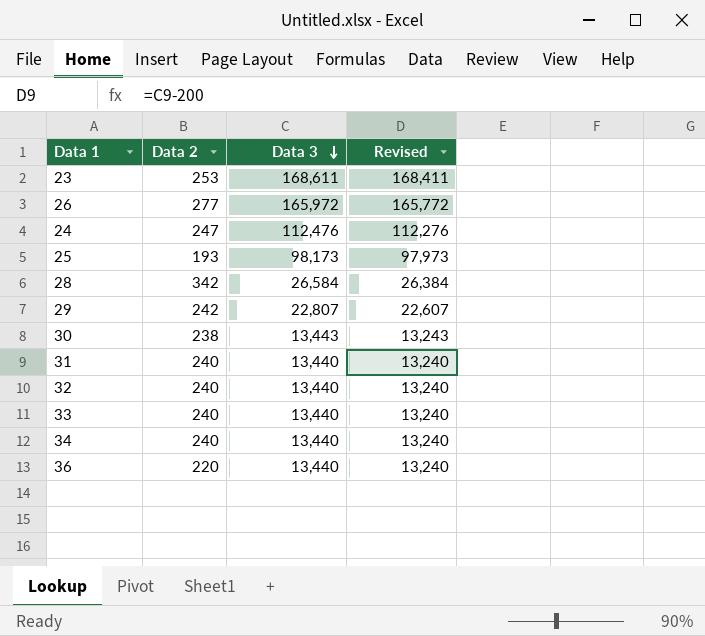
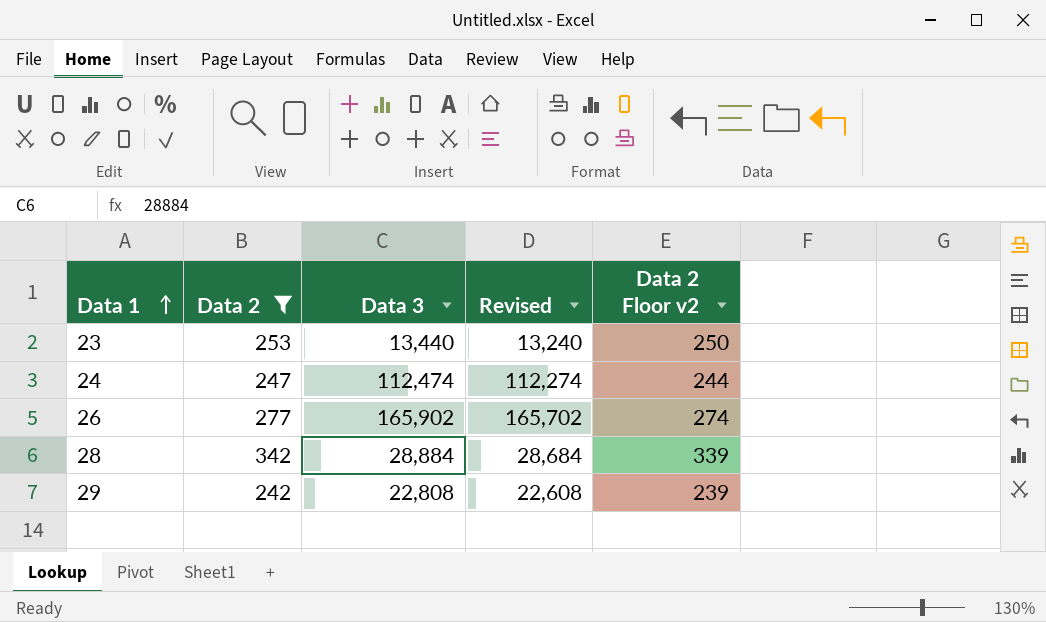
filter: none -> Data 2 >= 242
row order: Data 3 descending -> Data 1 ascending
column Data 2 Floor v2 | formula: none -> [Data 2] - 3
23 | Data 3: 168,611 -> 13,440
23 | Revised: 168,411 -> 13,240
24 | Data 3: 112,476 -> 112,474
24 | Revised: 112,276 -> 112,274
26 | Data 3: 165,972 -> 165,902
26 | Revised: 165,772 -> 165,702
28 | Data 3: 26,584 -> 28,884
28 | Revised: 26,384 -> 28,684
29 | Data 3: 22,807 -> 22,808
29 | Revised: 22,607 -> 22,608

